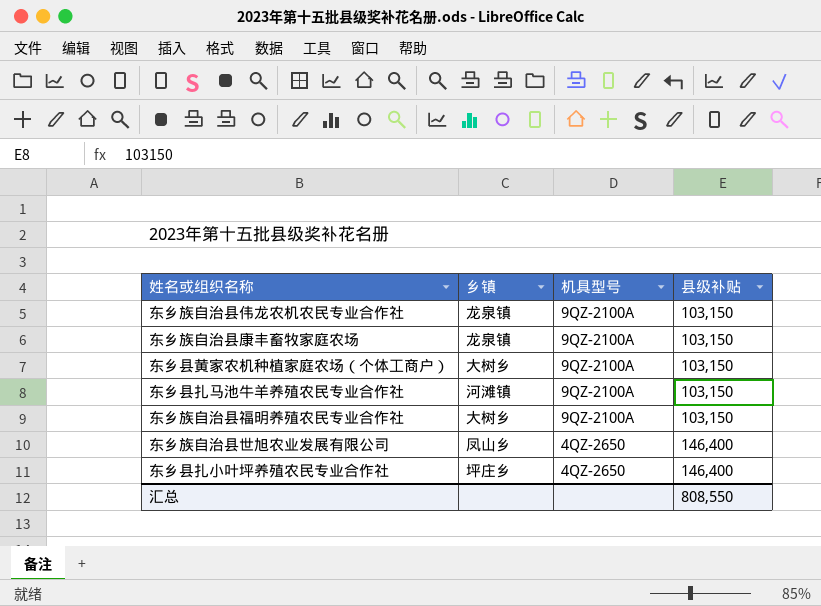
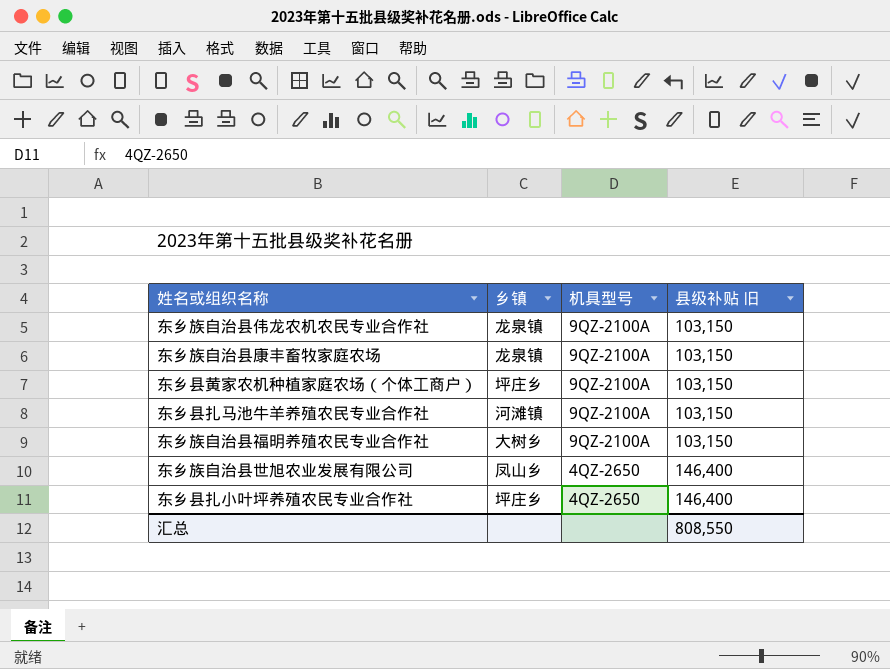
column name: 县级补贴 -> 县级补贴 旧
东乡县黄家农机种植家庭农场（个体工商户） | 乡镇: 大树乡 -> 坪庄乡

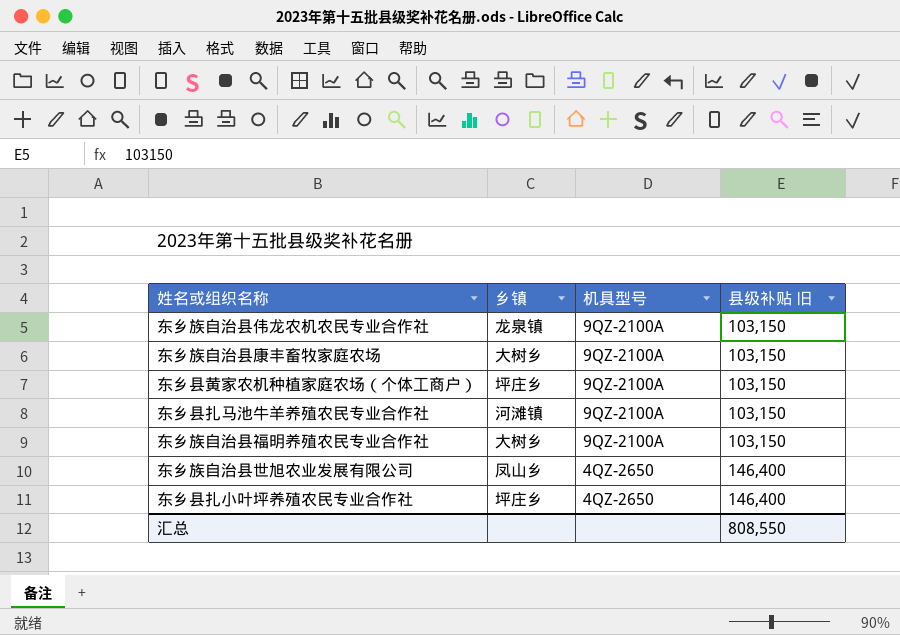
东乡族自治县康丰畜牧家庭农场 | 乡镇: 龙泉镇 -> 大树乡

